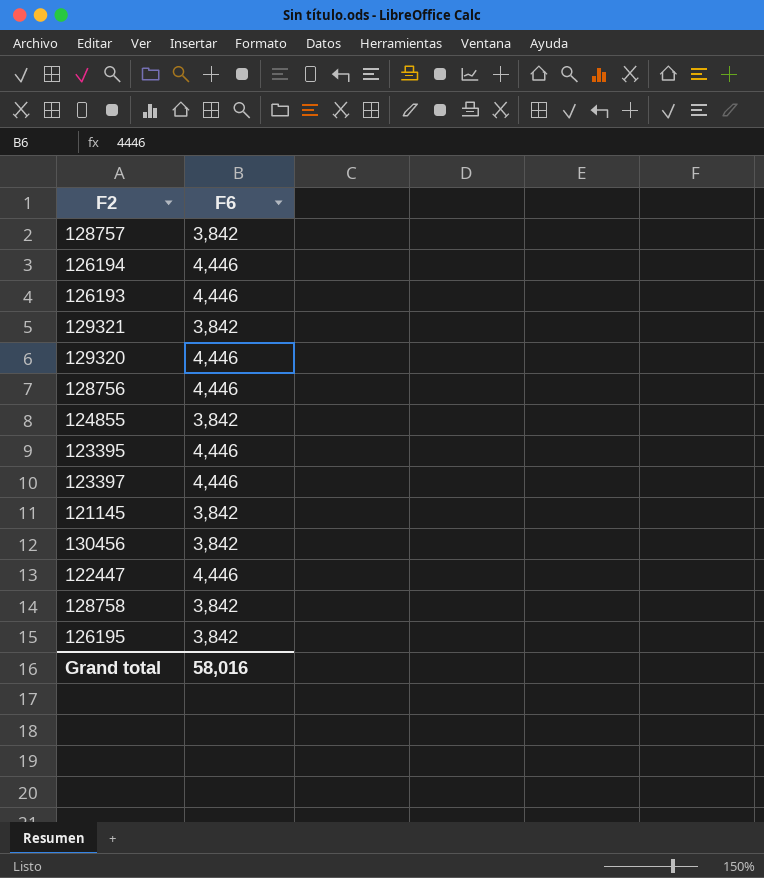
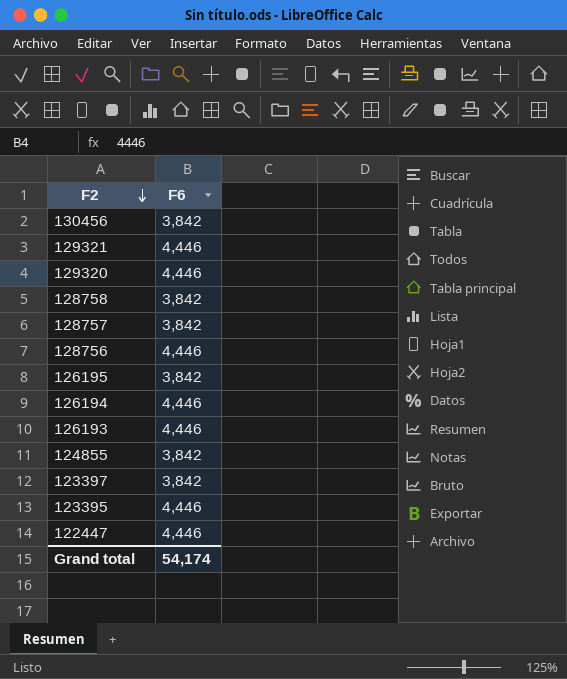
row order: none -> F2 descending
row 121145: 3,842 -> none
129321 | F6: 3,842 -> 4,446
123397 | F6: 4,446 -> 3,842
Grand total | F6: 58,016 -> 54,174

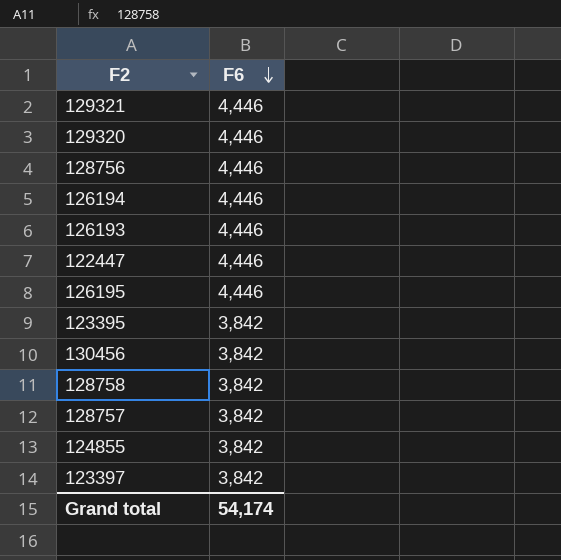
row order: F2 descending -> F6 descending
126195 | F6: 3,842 -> 4,446
123395 | F6: 4,446 -> 3,842

